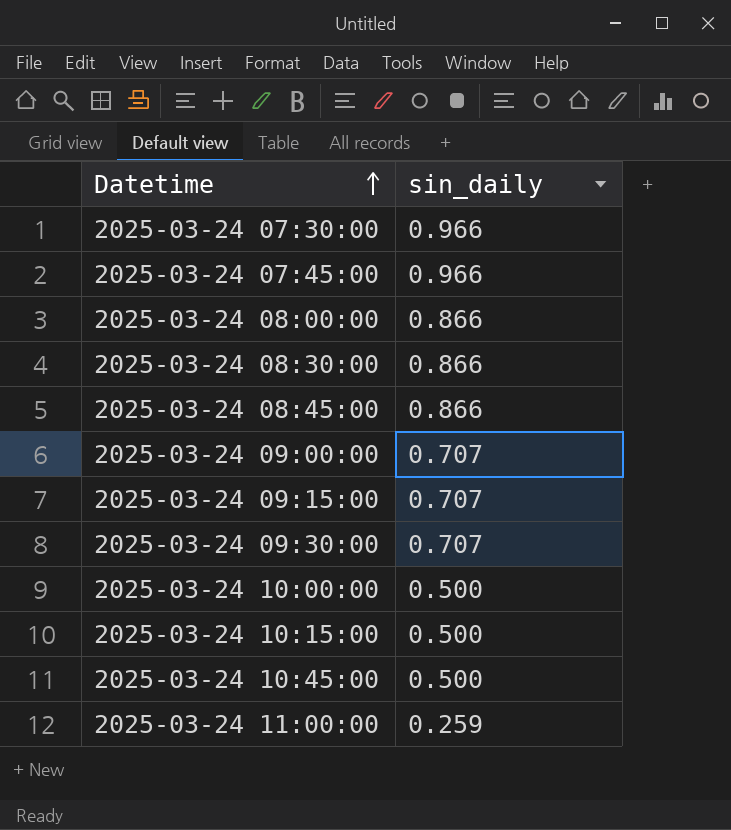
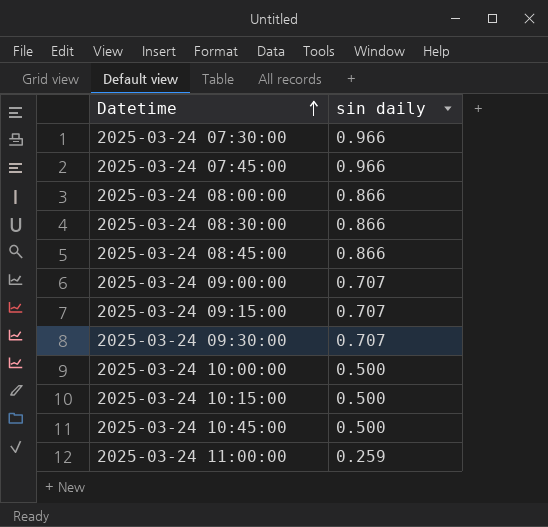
column name: sin_daily -> sin daily

